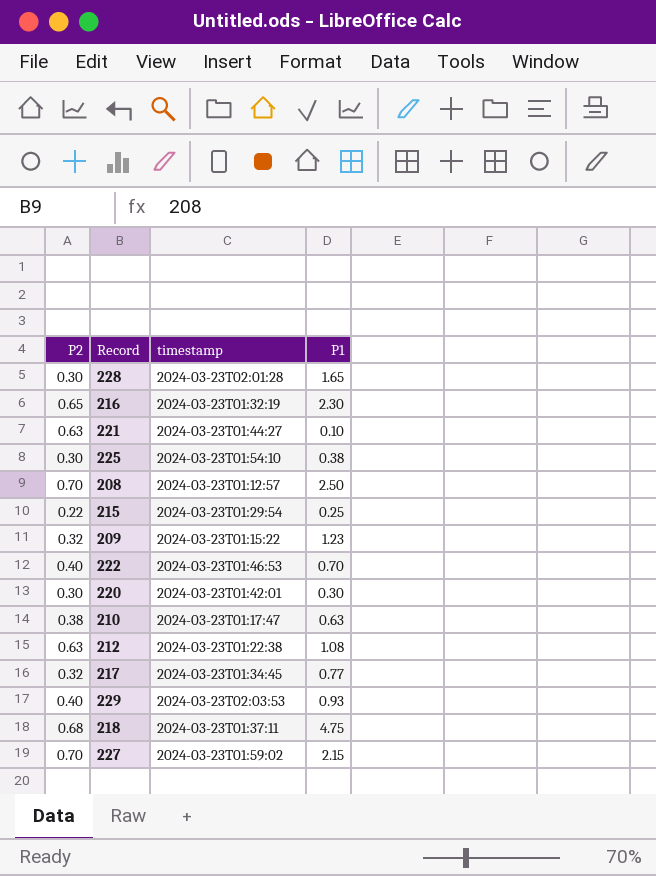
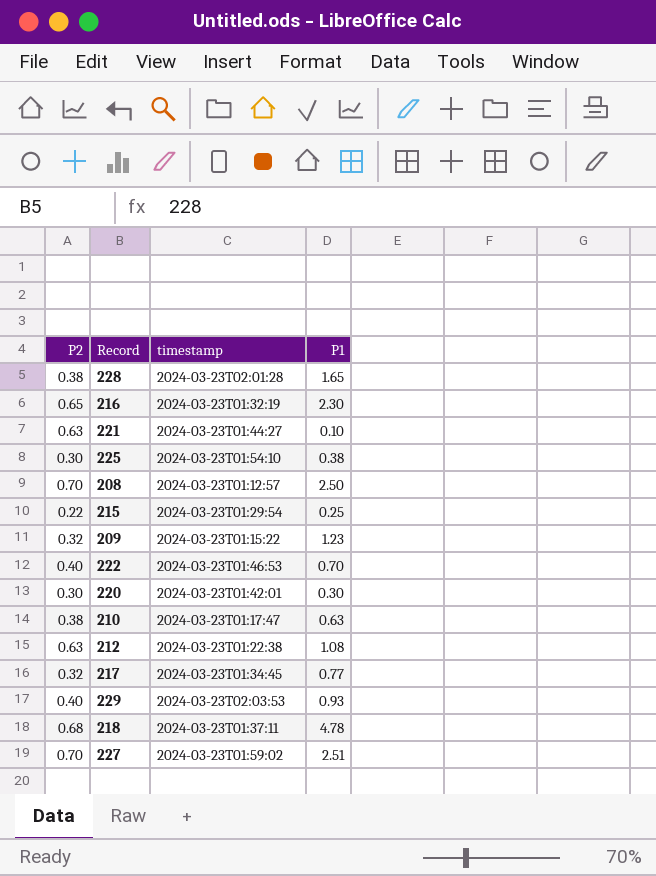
228 | P2: 0.30 -> 0.38
218 | P1: 4.75 -> 4.78
227 | P1: 2.15 -> 2.51

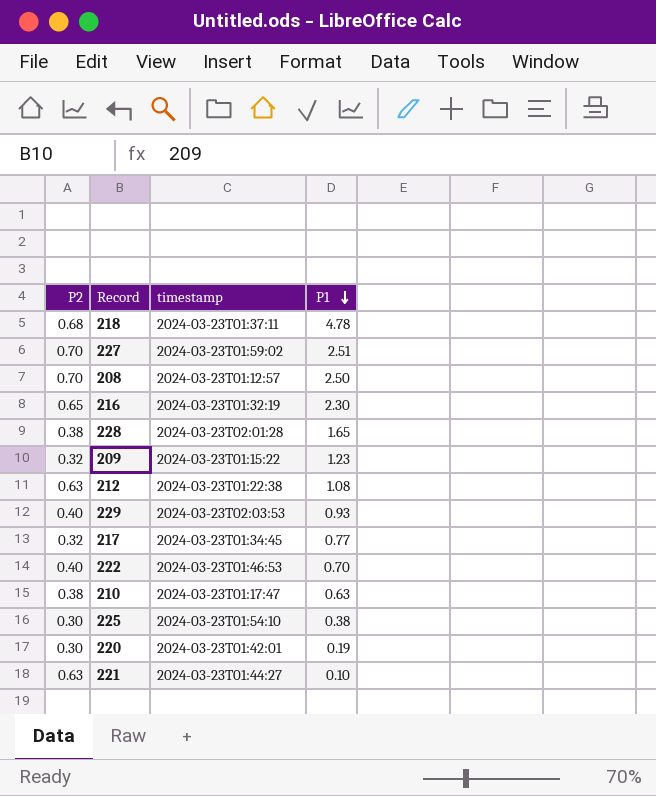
row order: none -> P1 descending
row 215: 0.22 | 2024-03-23T01:29:54 | 0.25 -> none
220 | P1: 0.30 -> 0.19

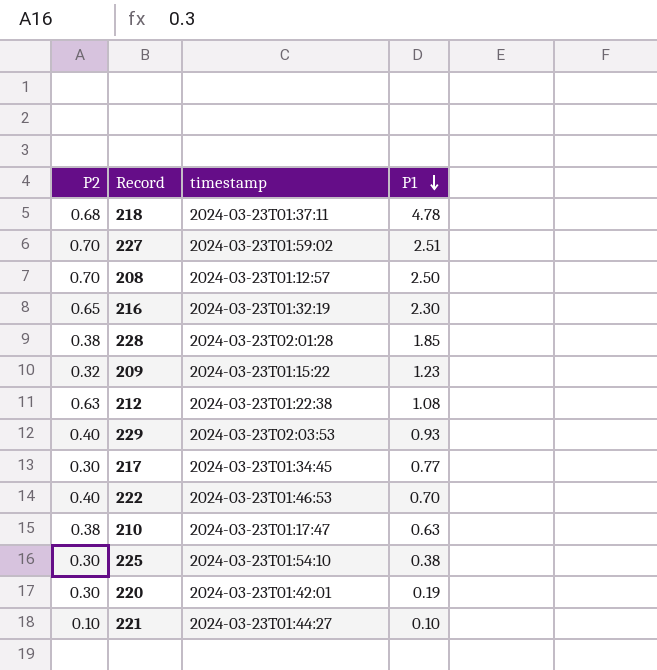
228 | P1: 1.65 -> 1.85
217 | P2: 0.32 -> 0.30
221 | P2: 0.63 -> 0.10

